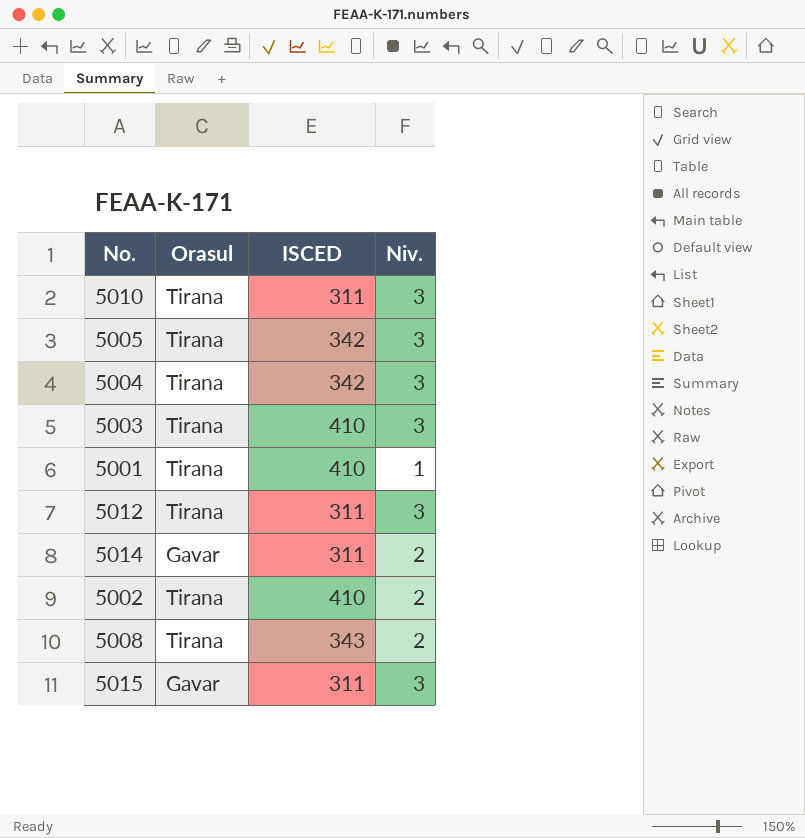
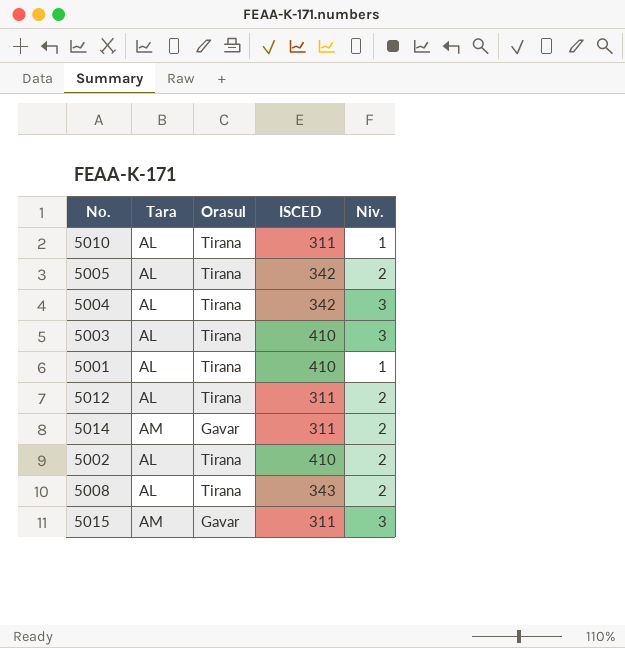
column Tara | position: none -> 2
5010 | Niv.: 3 -> 1
5005 | Niv.: 3 -> 2
5012 | Niv.: 3 -> 2

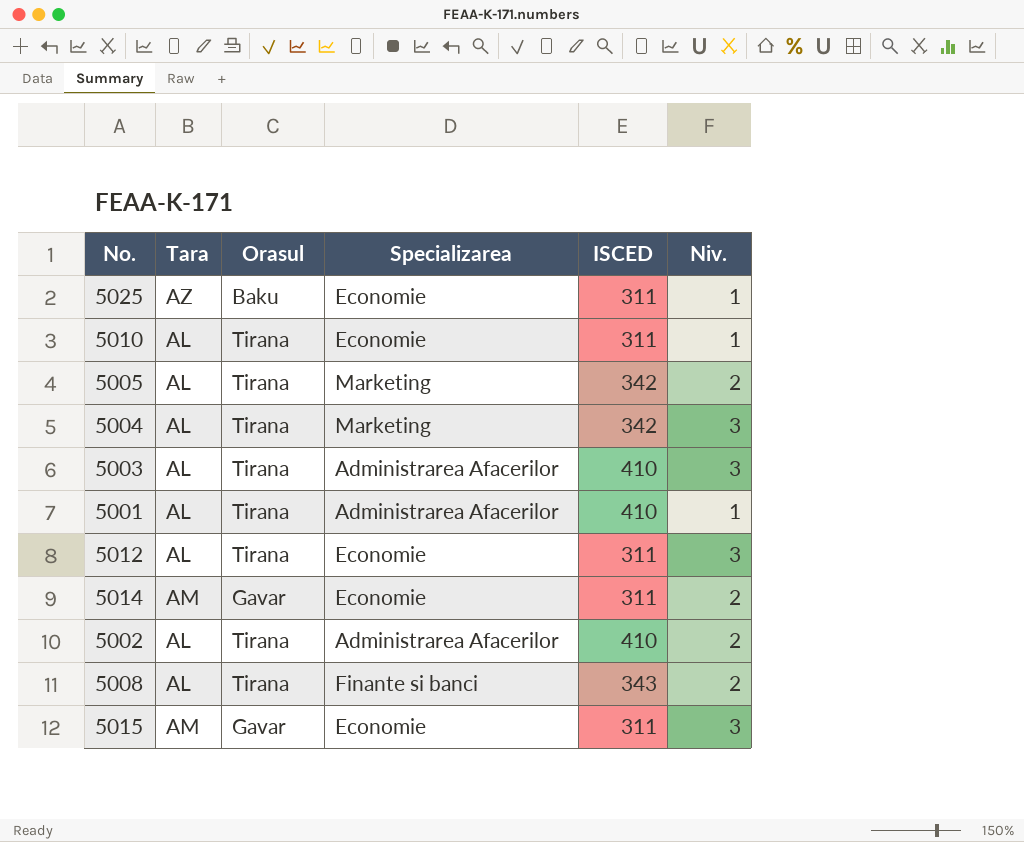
column Specializarea | position: none -> 4
row 5025: none -> AZ | Baku | Economie | 311 | 1
5012 | Niv.: 2 -> 3

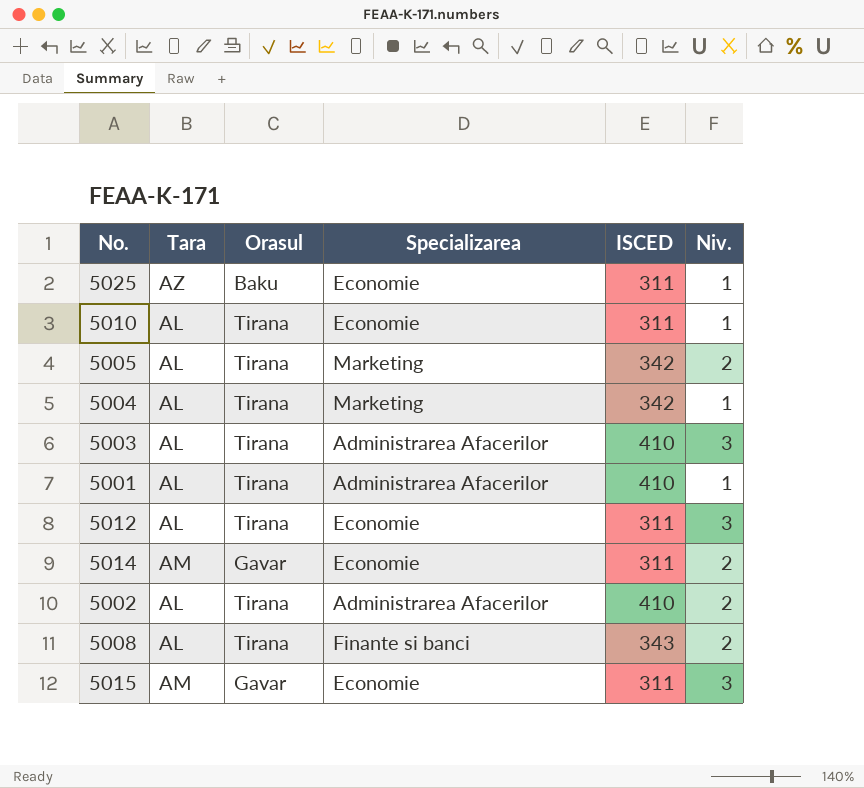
5004 | Niv.: 3 -> 1

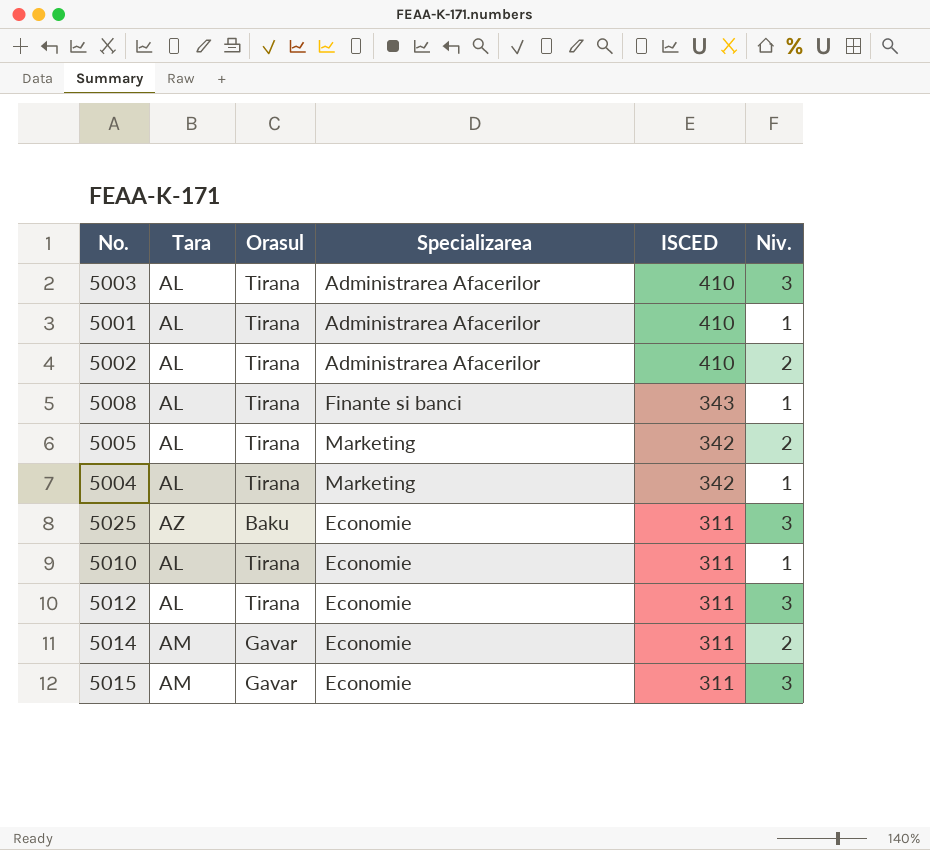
row order: none -> ISCED descending
5008 | Niv.: 2 -> 1
5025 | Niv.: 1 -> 3

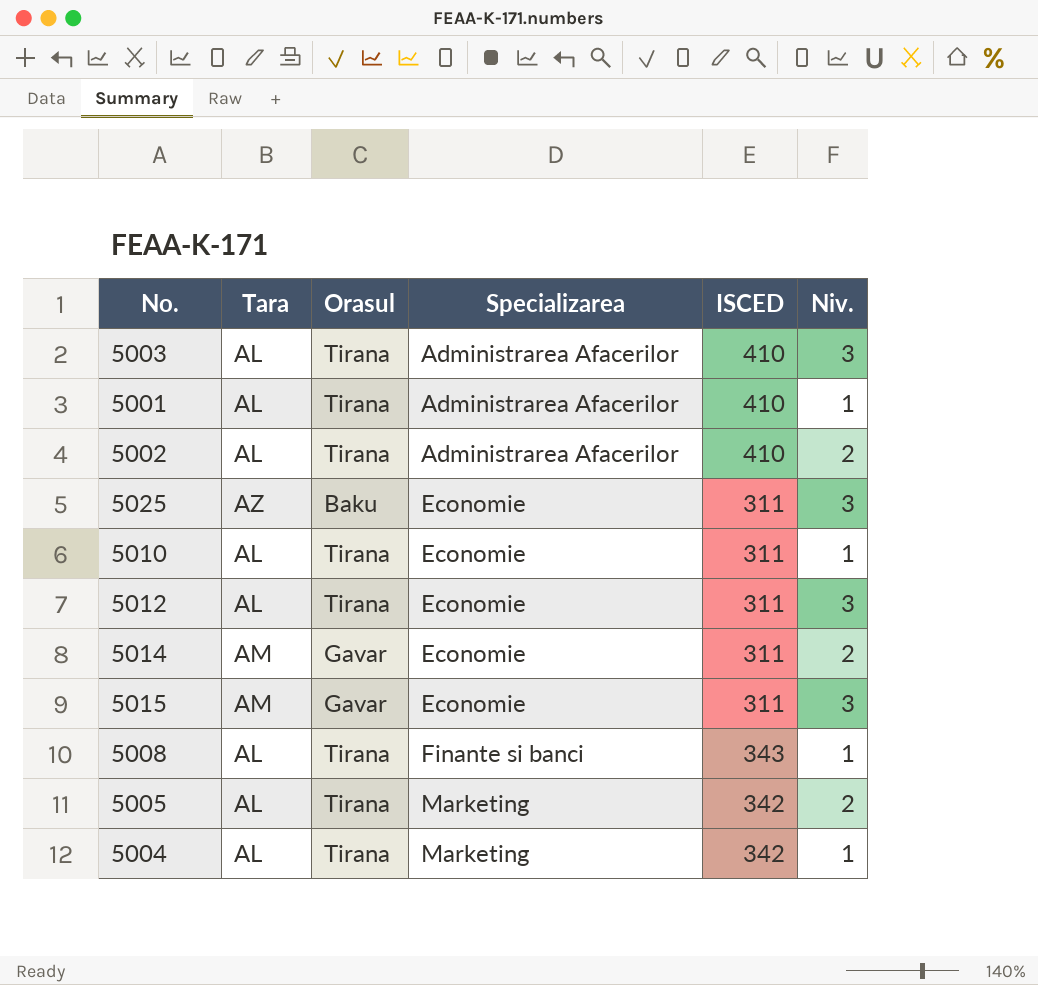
row order: ISCED descending -> Specializarea ascending

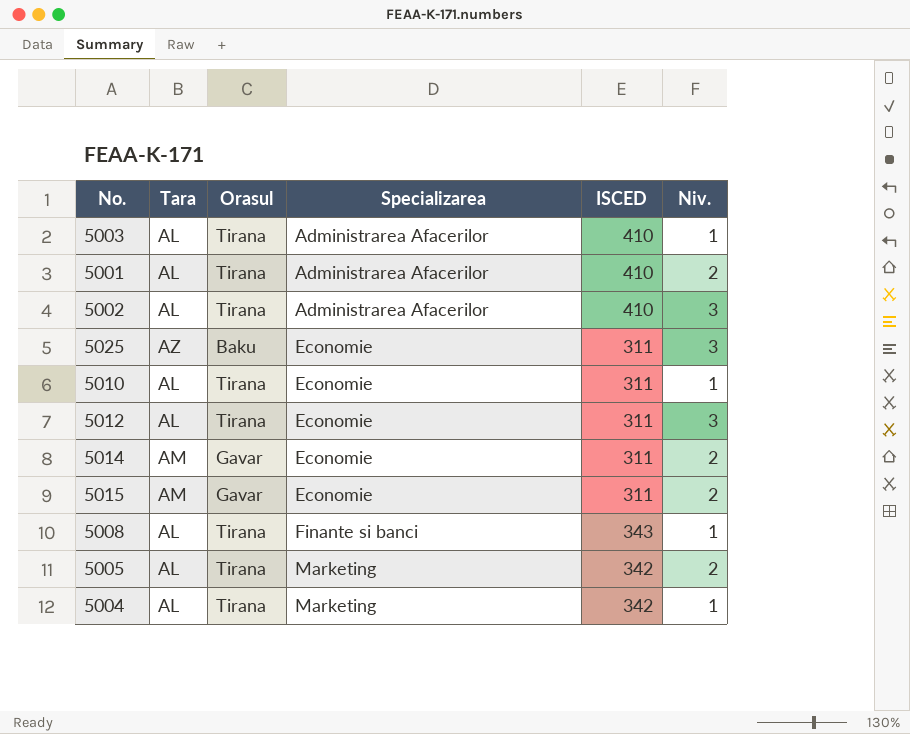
5003 | Niv.: 3 -> 1
5001 | Niv.: 1 -> 2
5002 | Niv.: 2 -> 3
5015 | Niv.: 3 -> 2

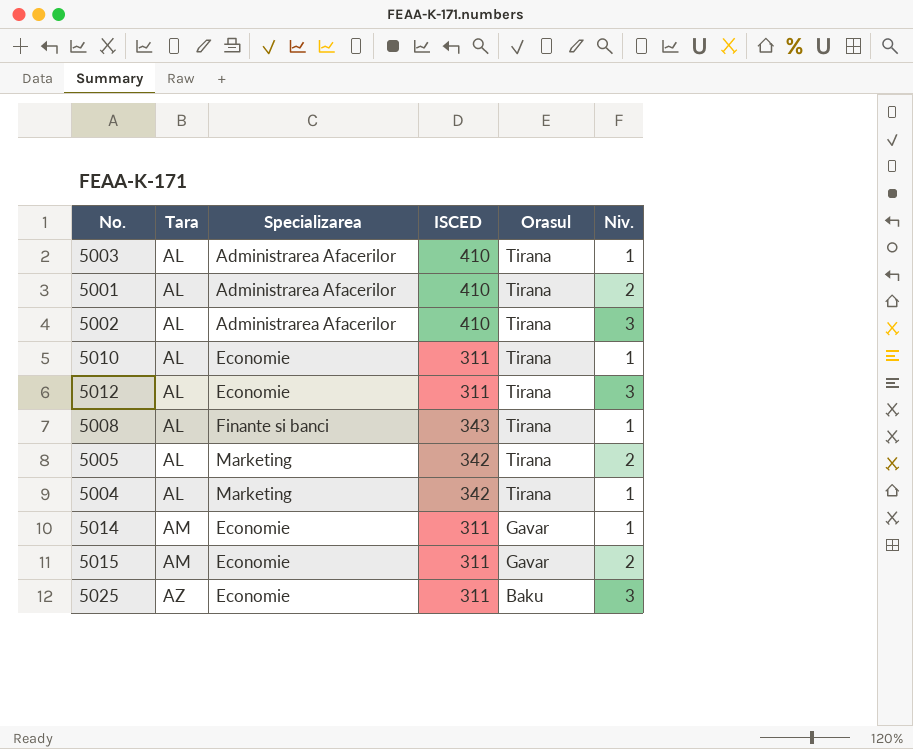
row order: Specializarea ascending -> Tara ascending
column Orasul | position: 3 -> 5
5014 | Niv.: 2 -> 1

